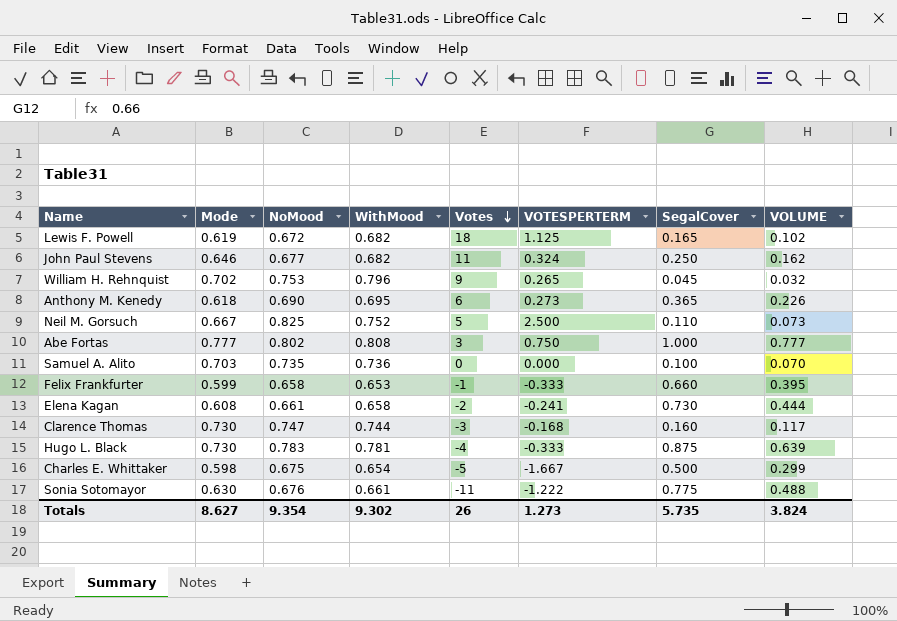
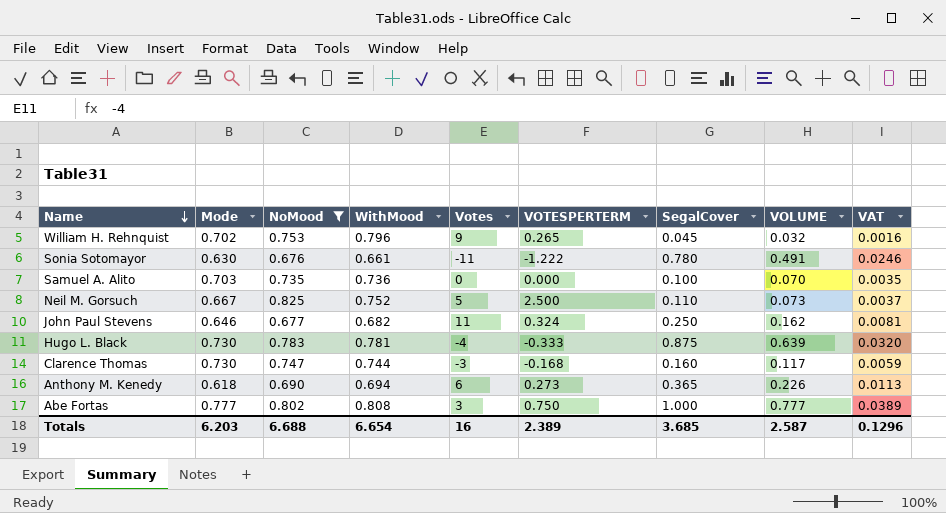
filter: none -> NoMood >= 0.676
row order: Votes descending -> Name descending
column VAT | formula: none -> [VOLUME] * 0.05
Sonia Sotomayor | SegalCover: 0.775 -> 0.780
Sonia Sotomayor | VOLUME: 0.488 -> 0.491
Anthony M. Kenedy | WithMood: 0.695 -> 0.694
Totals | Mode: 8.627 -> 6.203
Totals | NoMood: 9.354 -> 6.688
Totals | WithMood: 9.302 -> 6.654
Totals | Votes: 26 -> 16
Totals | VOTESPERTERM: 1.273 -> 2.389
Totals | SegalCover: 5.735 -> 3.685
Totals | VOLUME: 3.824 -> 2.587

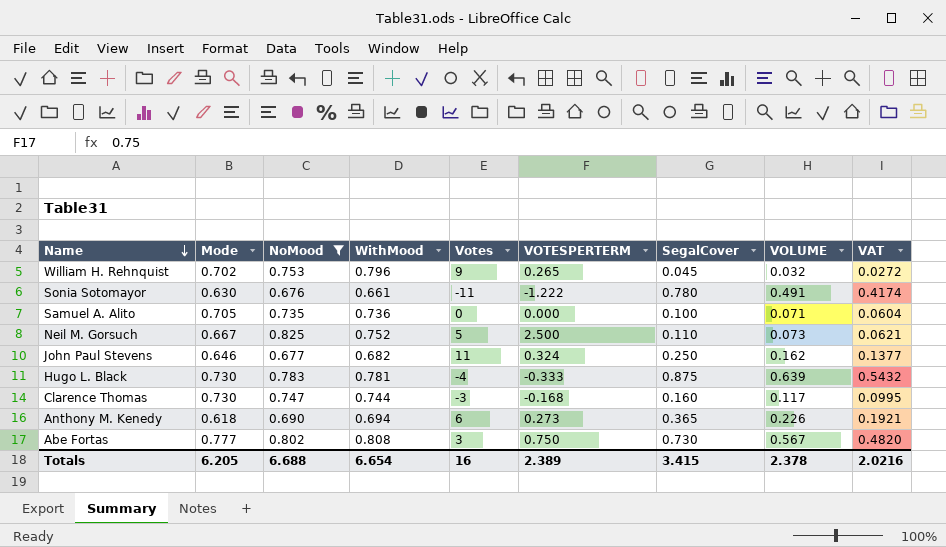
column VAT | formula: [VOLUME] * 0.05 -> [VOLUME] * 0.85
Samuel A. Alito | Mode: 0.703 -> 0.705
Samuel A. Alito | VOLUME: 0.070 -> 0.071
Abe Fortas | SegalCover: 1.000 -> 0.730
Abe Fortas | VOLUME: 0.777 -> 0.567
Totals | Mode: 6.203 -> 6.205
Totals | SegalCover: 3.685 -> 3.415
Totals | VOLUME: 2.587 -> 2.378
Totals | VAT: 0.1296 -> 2.0216

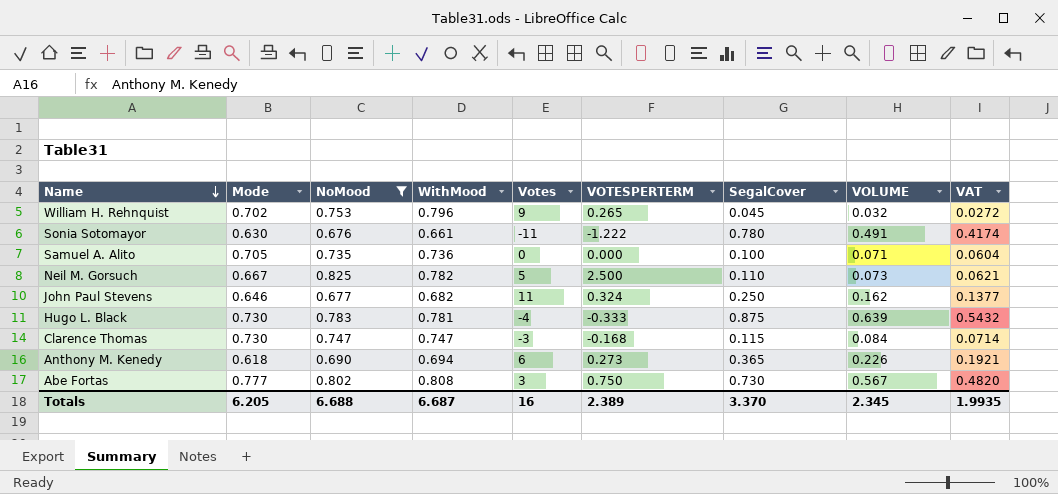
Neil M. Gorsuch | WithMood: 0.752 -> 0.782
Clarence Thomas | WithMood: 0.744 -> 0.747
Clarence Thomas | SegalCover: 0.160 -> 0.115
Clarence Thomas | VOLUME: 0.117 -> 0.084
Clarence Thomas | VAT: 0.0995 -> 0.0714
Totals | WithMood: 6.654 -> 6.687
Totals | SegalCover: 3.415 -> 3.370
Totals | VOLUME: 2.378 -> 2.345
Totals | VAT: 2.0216 -> 1.9935

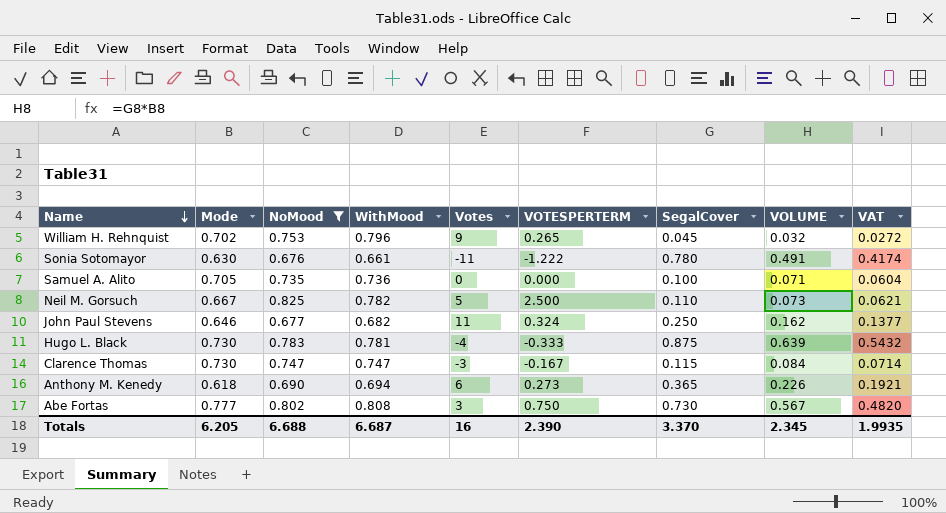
Clarence Thomas | VOTESPERTERM: -0.168 -> -0.167
Totals | VOTESPERTERM: 2.389 -> 2.390

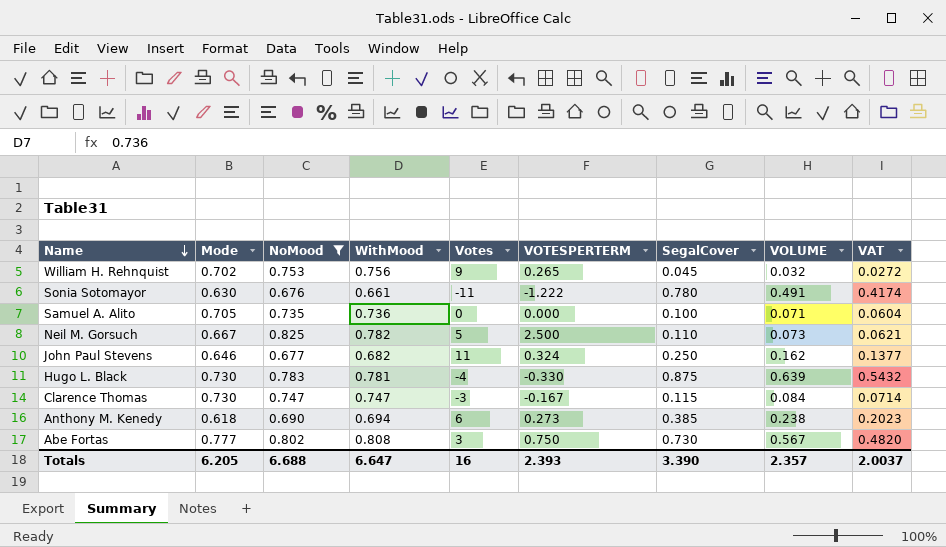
William H. Rehnquist | WithMood: 0.796 -> 0.756
Hugo L. Black | VOTESPERTERM: -0.333 -> -0.330
Anthony M. Kenedy | SegalCover: 0.365 -> 0.385
Anthony M. Kenedy | VOLUME: 0.226 -> 0.238
Anthony M. Kenedy | VAT: 0.1921 -> 0.2023
Totals | WithMood: 6.687 -> 6.647
Totals | VOTESPERTERM: 2.390 -> 2.393
Totals | SegalCover: 3.370 -> 3.390
Totals | VOLUME: 2.345 -> 2.357
Totals | VAT: 1.9935 -> 2.0037

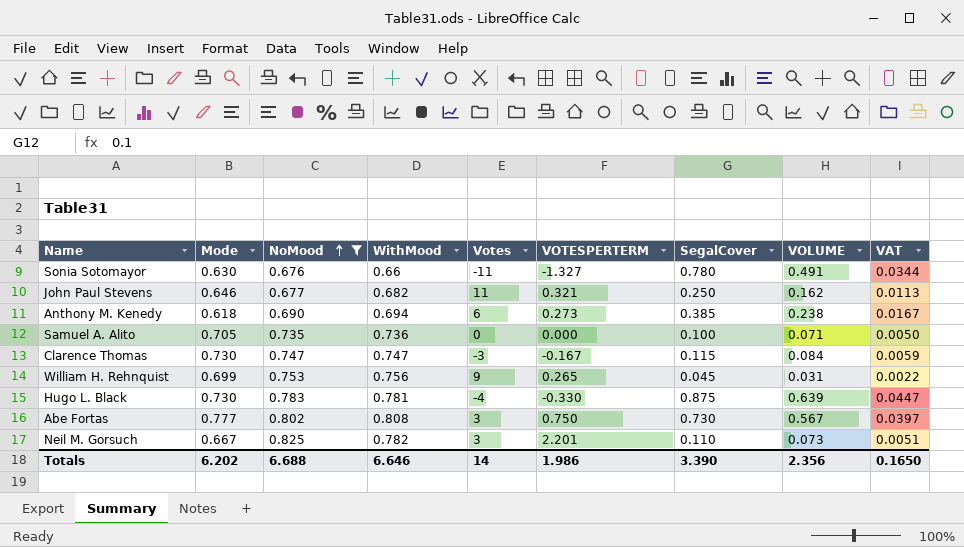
row order: Name descending -> NoMood ascending
column VAT | formula: [VOLUME] * 0.85 -> [VOLUME] * 0.07
Sonia Sotomayor | WithMood: 0.661 -> 0.66
Sonia Sotomayor | VOTESPERTERM: -1.222 -> -1.327
John Paul Stevens | VOTESPERTERM: 0.324 -> 0.321
William H. Rehnquist | Mode: 0.702 -> 0.699
William H. Rehnquist | VOLUME: 0.032 -> 0.031
Neil M. Gorsuch | Votes: 5 -> 3
Neil M. Gorsuch | VOTESPERTERM: 2.500 -> 2.201
Totals | Mode: 6.205 -> 6.202
Totals | WithMood: 6.647 -> 6.646
Totals | Votes: 16 -> 14
Totals | VOTESPERTERM: 2.393 -> 1.986
Totals | VOLUME: 2.357 -> 2.356
Totals | VAT: 2.0037 -> 0.1650

